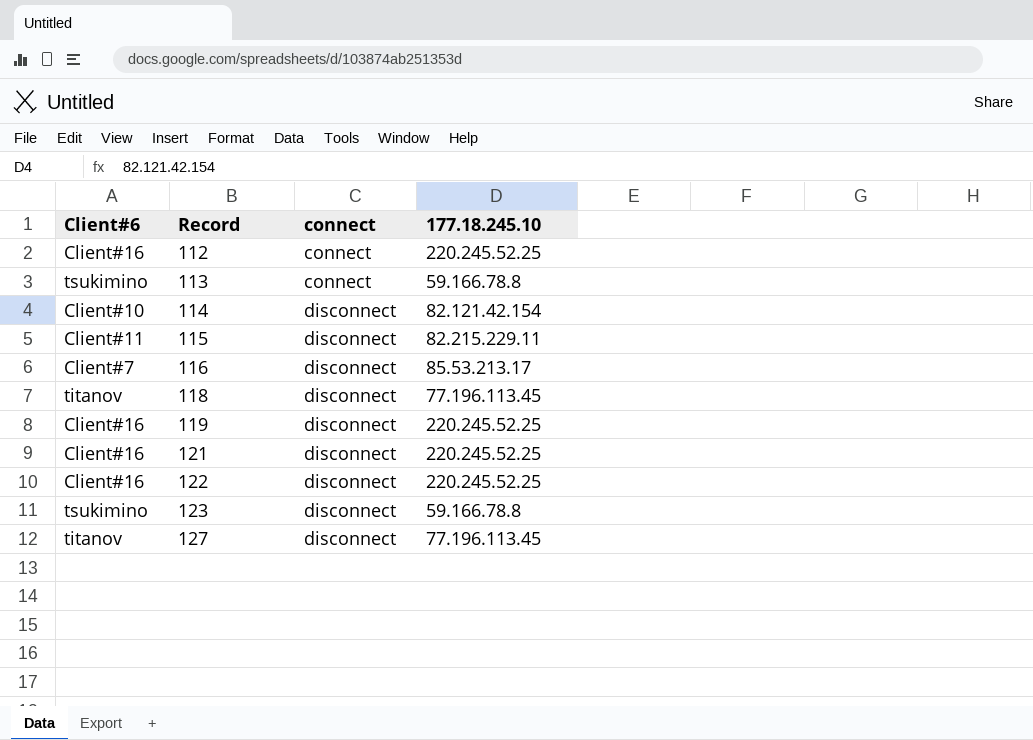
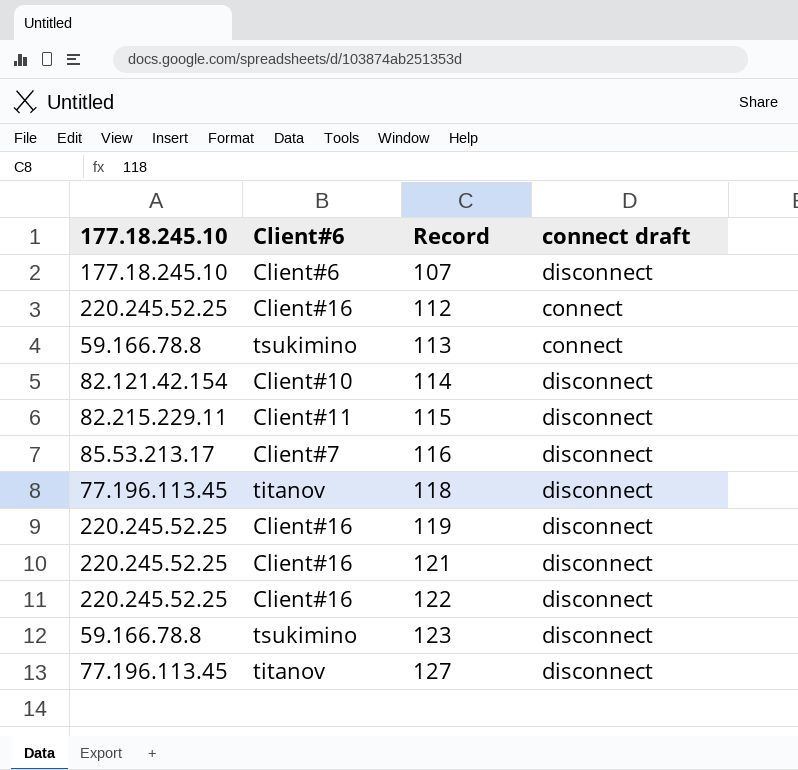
column 177.18.245.10 | position: 4 -> 1
column name: connect -> connect draft
row 107: none -> 177.18.245.10 | Client#6 | disconnect

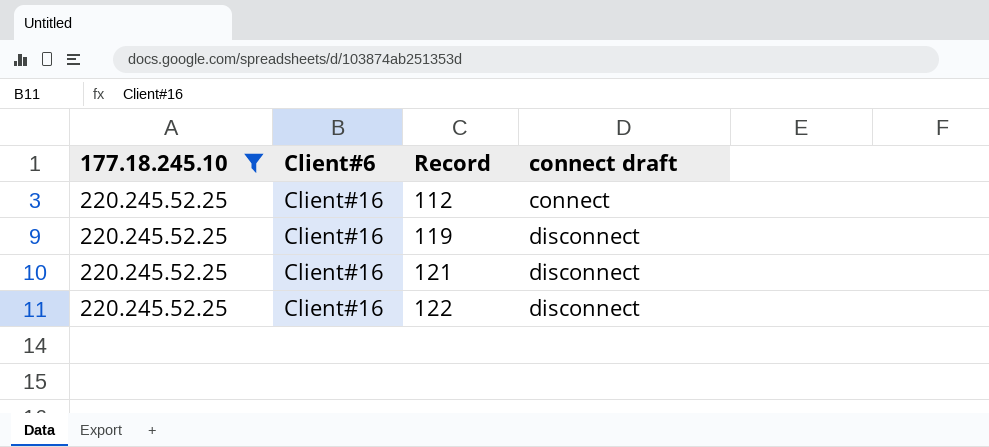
filter: none -> 177.18.245.10 = 220.245.52.25

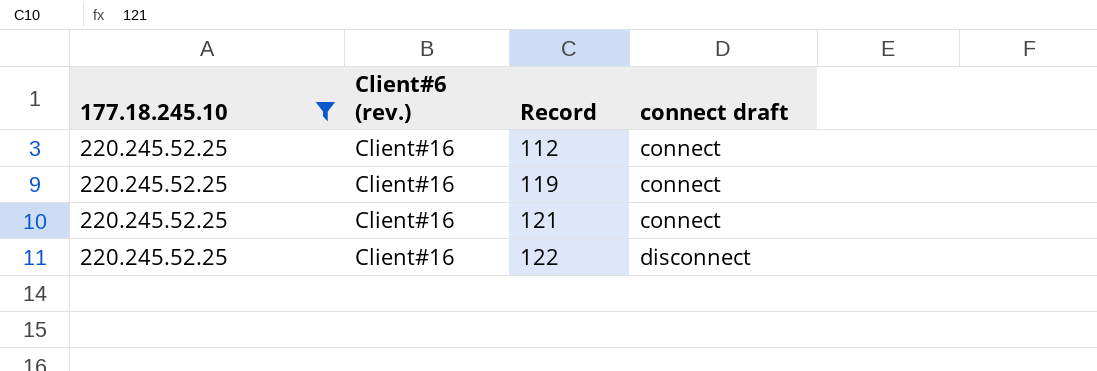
column name: Client#6 -> Client#6 (rev.)
119 | connect draft: disconnect -> connect
121 | connect draft: disconnect -> connect

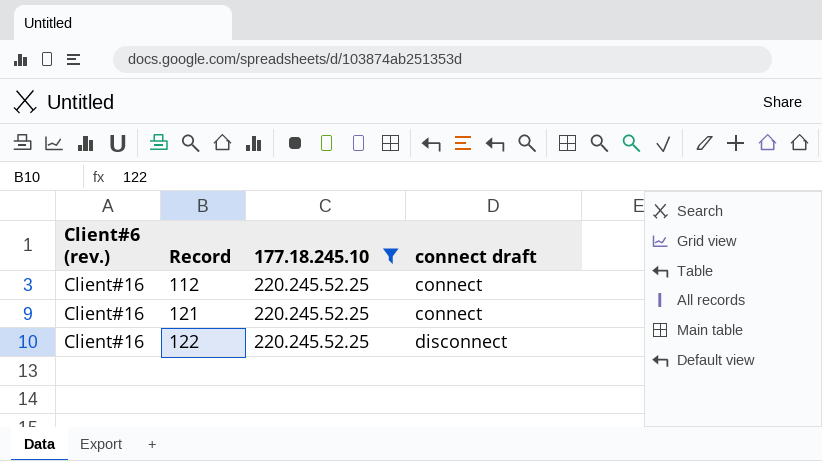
column 177.18.245.10 | position: 1 -> 3
row 119: 220.245.52.25 | Client#16 | connect -> none

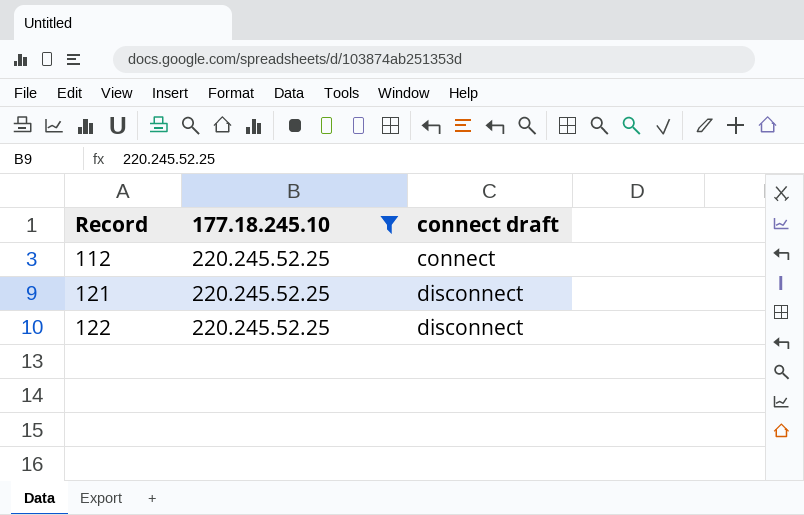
column Client#6 (rev.) | position: 1 -> none
121 | connect draft: connect -> disconnect

